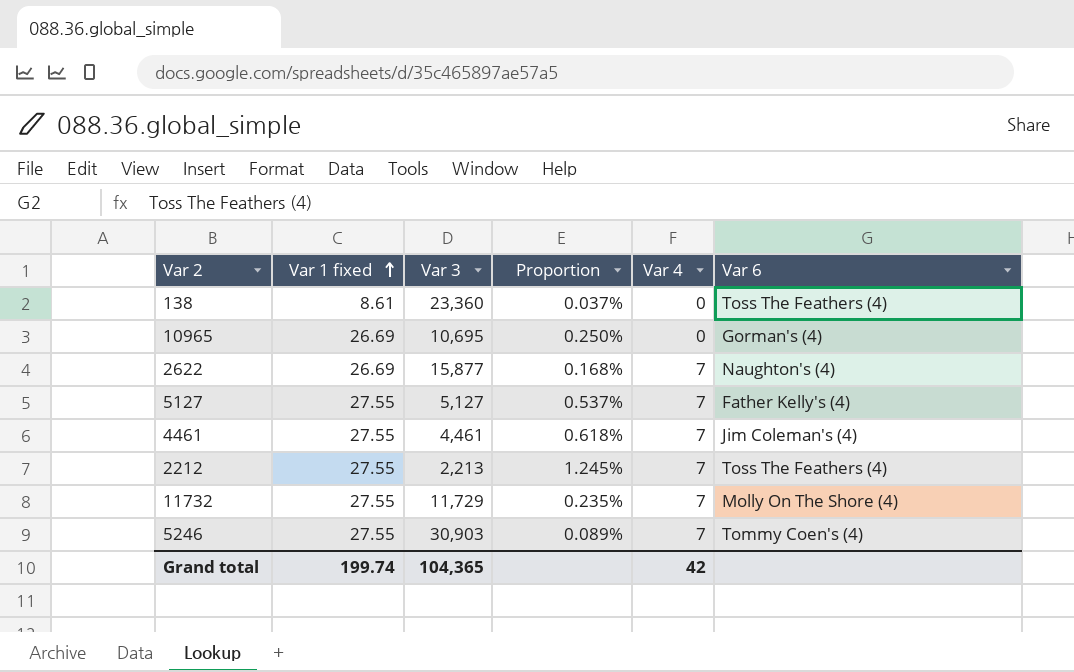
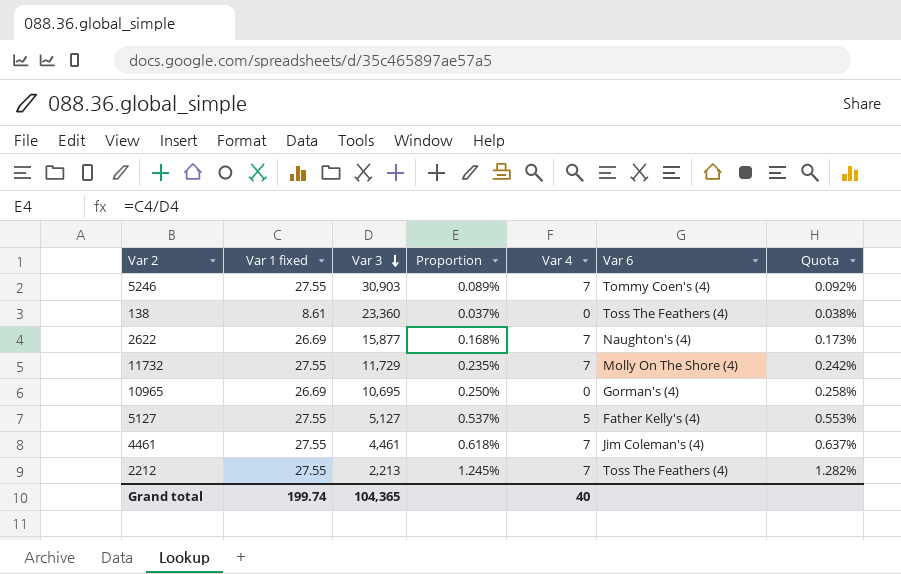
row order: Var 1 fixed ascending -> Var 3 descending
column Quota | formula: none -> [Proportion] * 1.03
5127 | Var 4: 7 -> 5
Grand total | Var 4: 42 -> 40

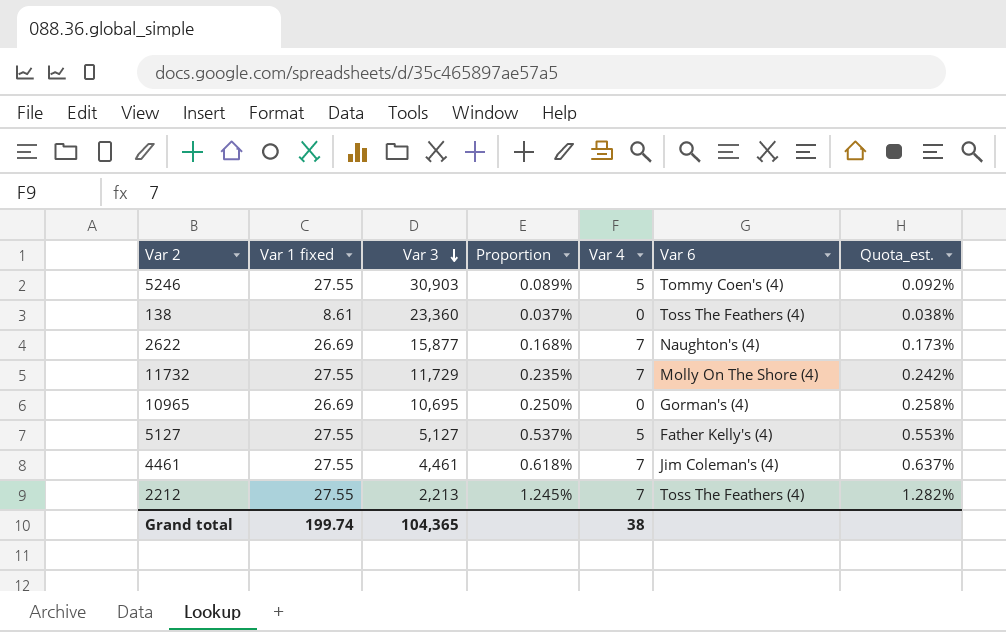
column name: Quota -> Quota_est.
5246 | Var 4: 7 -> 5
Grand total | Var 4: 40 -> 38

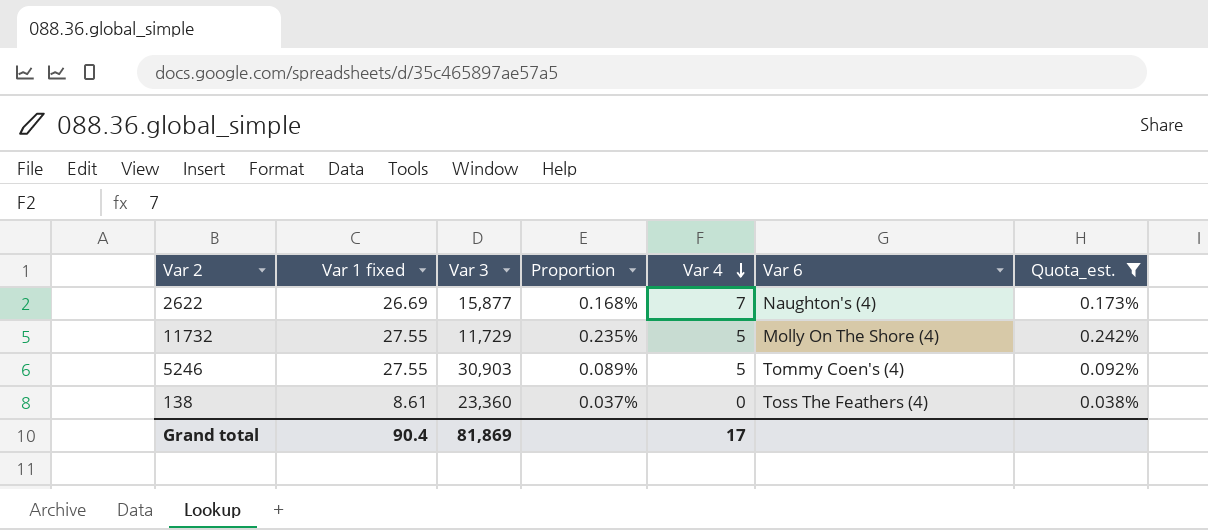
filter: none -> Quota_est. <= 0.242%
row order: Var 3 descending -> Var 4 descending
11732 | Var 4: 7 -> 5
Grand total | Var 1 fixed: 199.74 -> 90.4
Grand total | Var 3: 104,365 -> 81,869
Grand total | Var 4: 38 -> 17

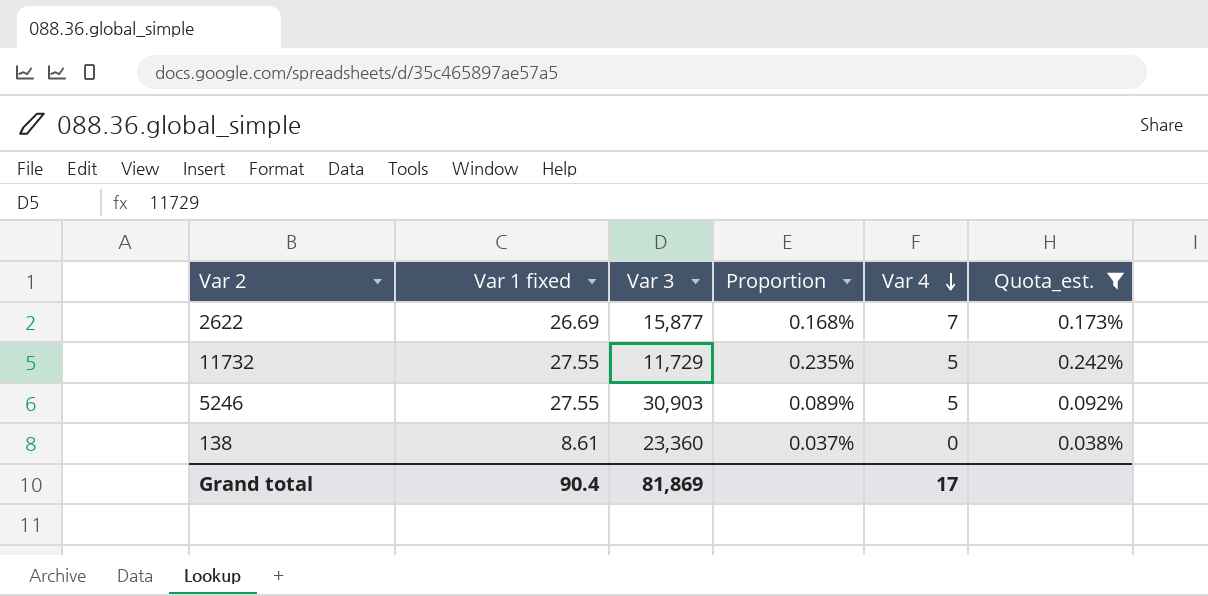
column Var 6 | position: 6 -> none

